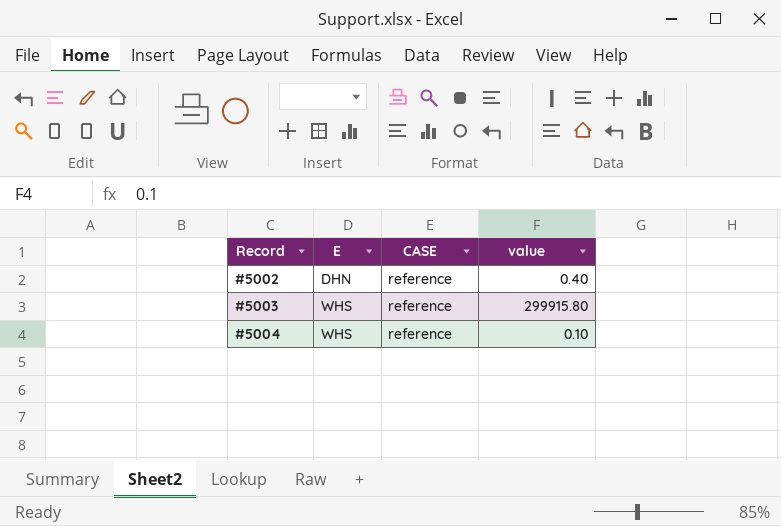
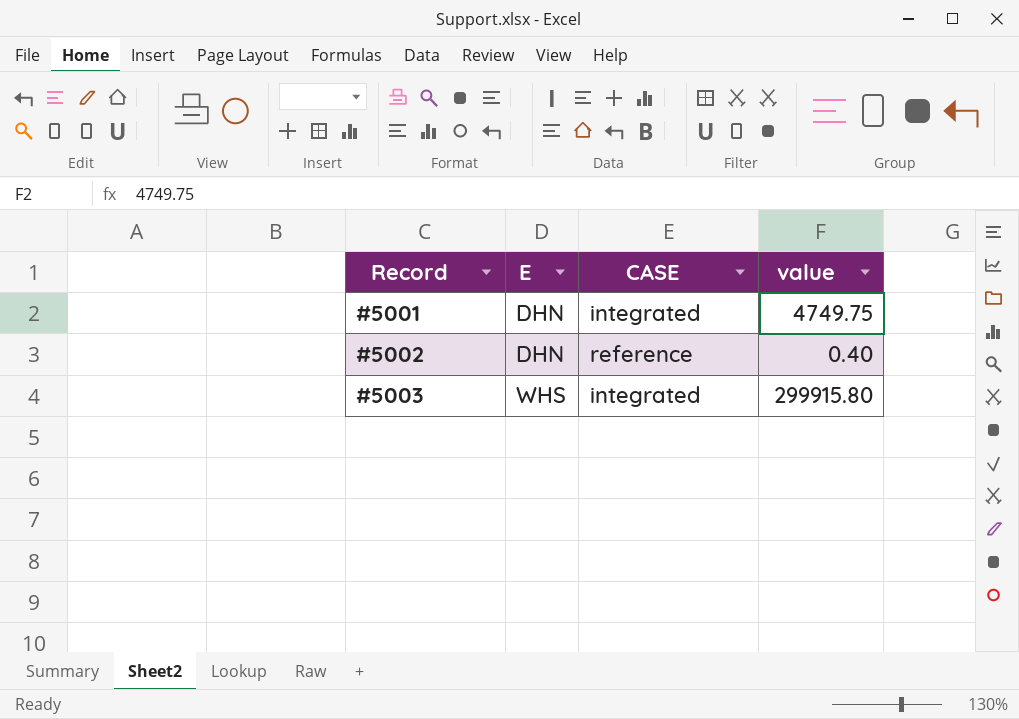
row #5004: WHS | reference | 0.10 -> none
row #5001: none -> DHN | integrated | 4749.75
#5003 | CASE: reference -> integrated

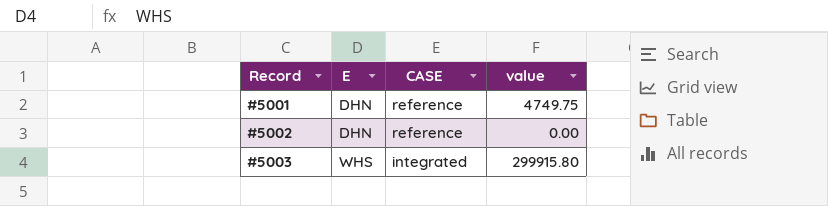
#5001 | CASE: integrated -> reference
#5002 | value: 0.40 -> 0.00

